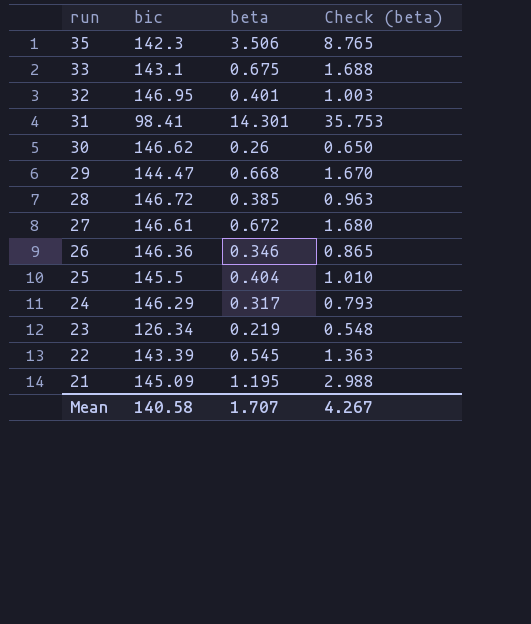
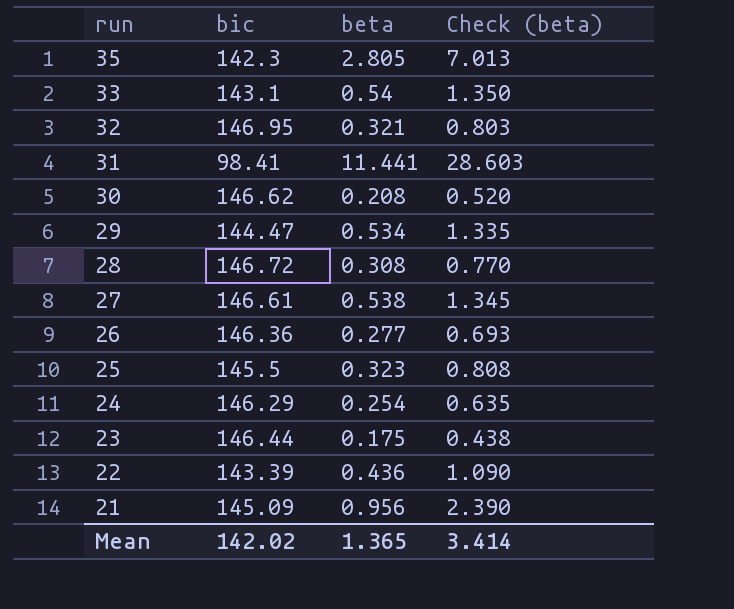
35 | beta: 3.506 -> 2.805
35 | Check (beta): 8.765 -> 7.013
33 | beta: 0.675 -> 0.54
33 | Check (beta): 1.688 -> 1.350
32 | beta: 0.401 -> 0.321
32 | Check (beta): 1.003 -> 0.803
31 | beta: 14.301 -> 11.441
31 | Check (beta): 35.753 -> 28.603
30 | beta: 0.26 -> 0.208
30 | Check (beta): 0.650 -> 0.520
29 | beta: 0.668 -> 0.534
29 | Check (beta): 1.670 -> 1.335
28 | beta: 0.385 -> 0.308
28 | Check (beta): 0.963 -> 0.770
27 | beta: 0.672 -> 0.538
27 | Check (beta): 1.680 -> 1.345
26 | beta: 0.346 -> 0.277
26 | Check (beta): 0.865 -> 0.693
25 | beta: 0.404 -> 0.323
25 | Check (beta): 1.010 -> 0.808
24 | beta: 0.317 -> 0.254
24 | Check (beta): 0.793 -> 0.635
23 | bic: 126.34 -> 146.44
23 | beta: 0.219 -> 0.175
23 | Check (beta): 0.548 -> 0.438
22 | beta: 0.545 -> 0.436
22 | Check (beta): 1.363 -> 1.090
21 | beta: 1.195 -> 0.956
21 | Check (beta): 2.988 -> 2.390
Mean | bic: 140.58 -> 142.02
Mean | beta: 1.707 -> 1.365
Mean | Check (beta): 4.267 -> 3.414

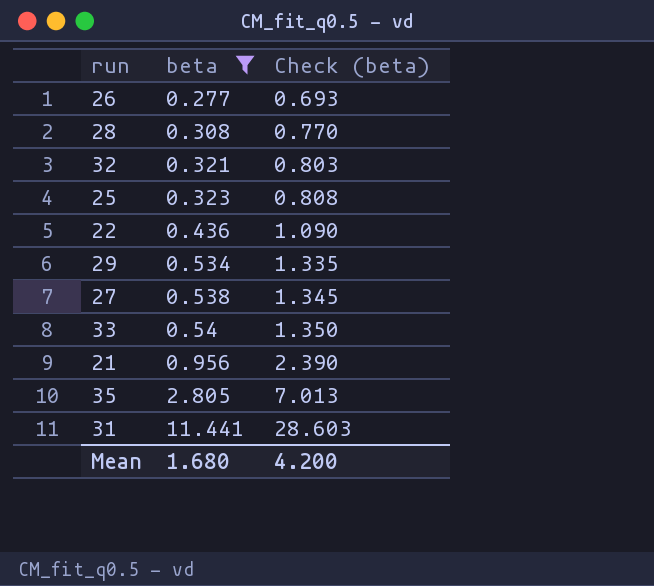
filter: none -> beta >= 0.277
row order: run descending -> beta ascending
column bic | position: 2 -> none
Mean | beta: 1.365 -> 1.680
Mean | Check (beta): 3.414 -> 4.200

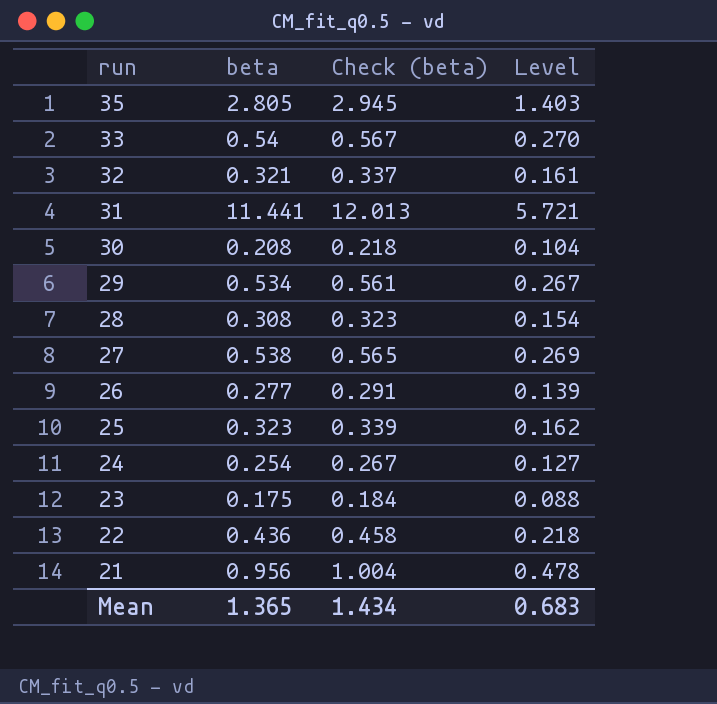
filter: beta >= 0.277 -> none
row order: beta ascending -> run descending
column Check (beta) | formula: [beta] * 2.5 -> [beta] * 1.05
column Level | formula: none -> [beta] * 0.5
Mean | beta: 1.680 -> 1.365
Mean | Check (beta): 4.200 -> 1.434

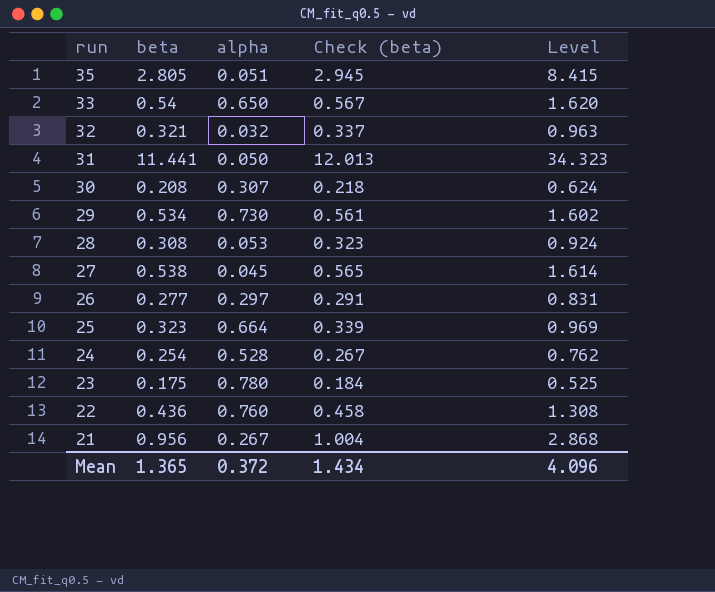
column alpha | position: none -> 3
column Level | formula: [beta] * 0.5 -> [beta] * 3
Mean | Level: 0.683 -> 4.096

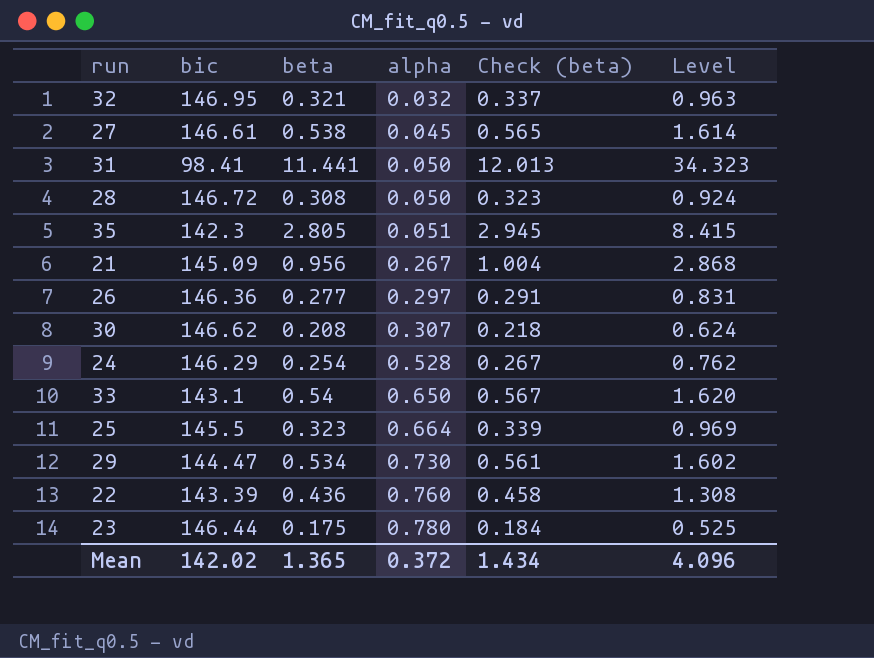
row order: run descending -> alpha ascending
column bic | position: none -> 2
28 | alpha: 0.053 -> 0.050

